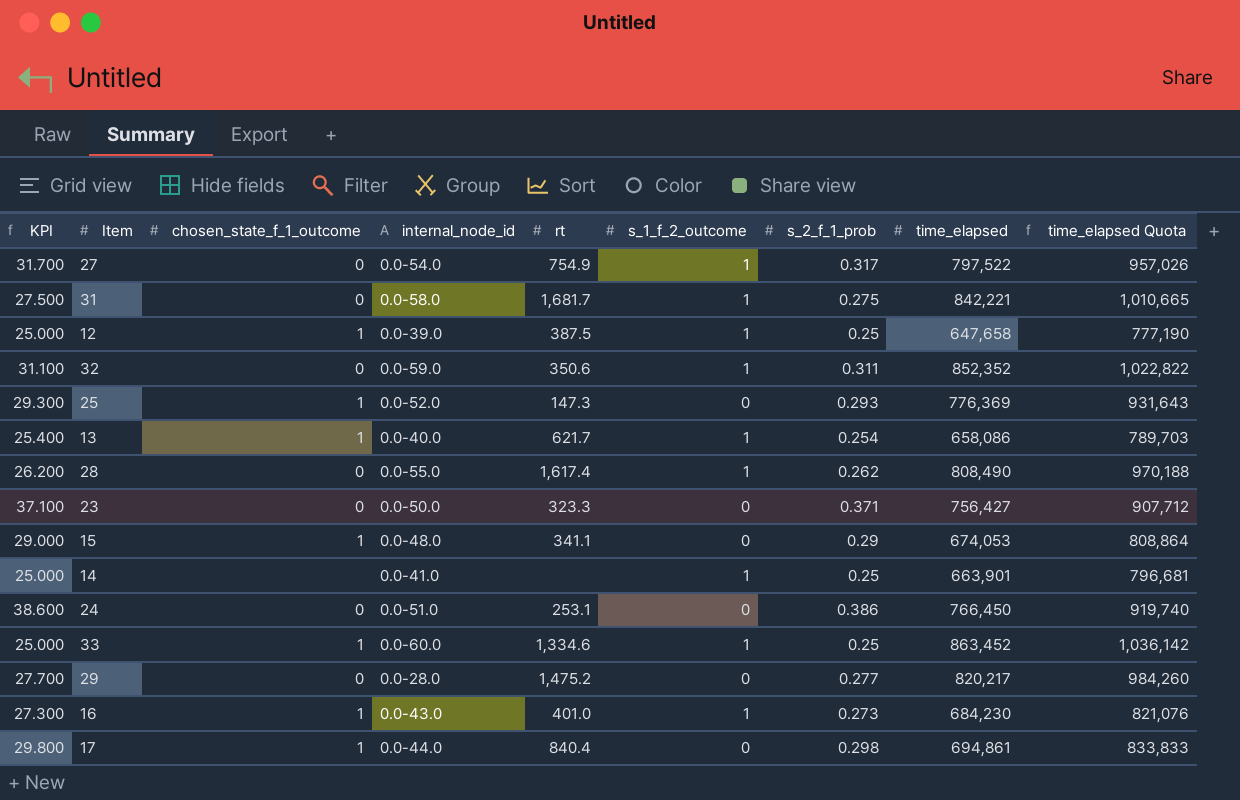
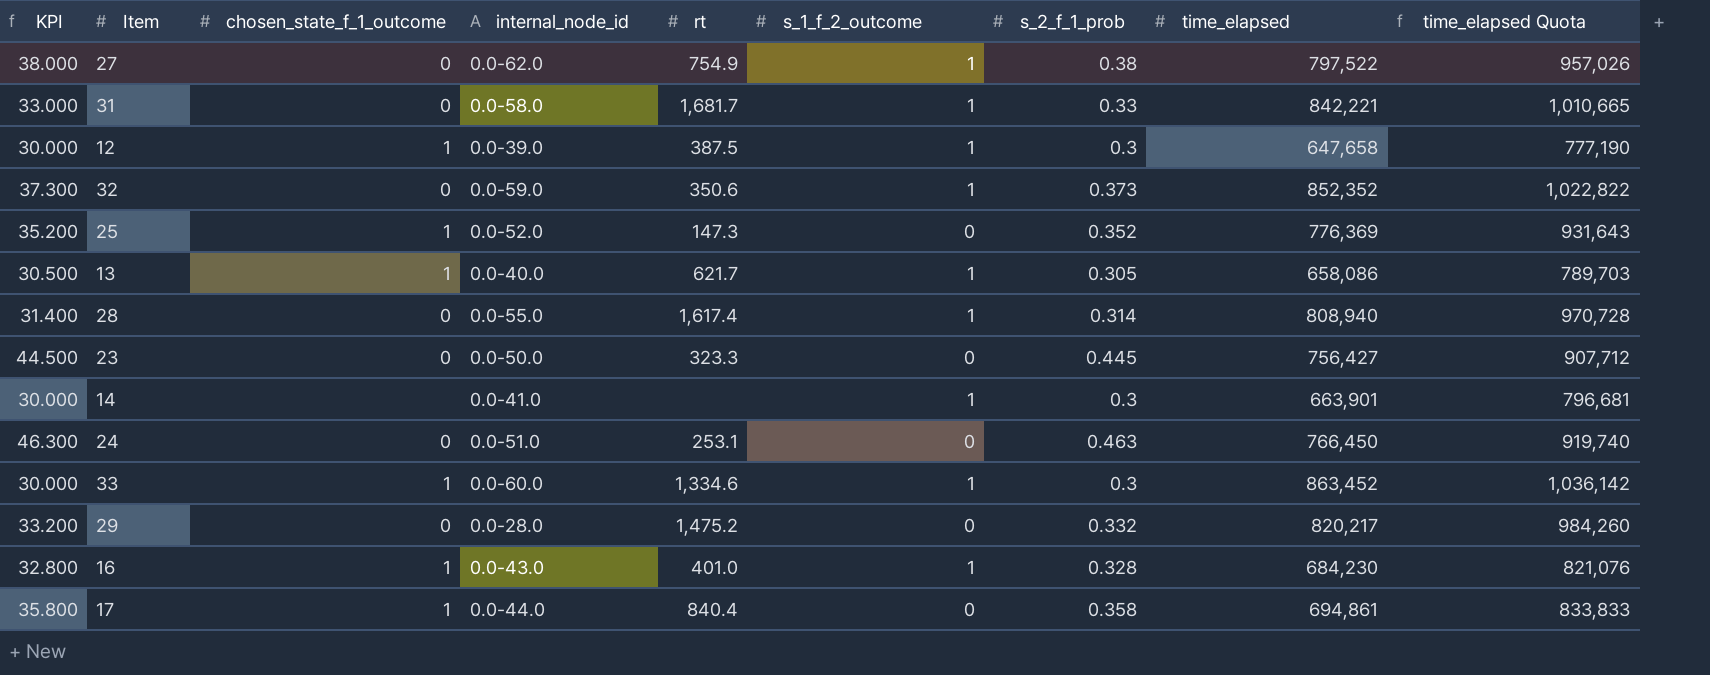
row 15: 29.000 | 1 | 0.0-48.0 | 341.1 | 0 | 0.29 | 674,053 | 808,864 -> none
27 | KPI: 31.700 -> 38.000
27 | internal_node_id: 0.0-54.0 -> 0.0-62.0
27 | s_2_f_1_prob: 0.317 -> 0.38
31 | KPI: 27.500 -> 33.000
31 | s_2_f_1_prob: 0.275 -> 0.33
12 | KPI: 25.000 -> 30.000
12 | s_2_f_1_prob: 0.25 -> 0.3
32 | KPI: 31.100 -> 37.300
32 | s_2_f_1_prob: 0.311 -> 0.373
25 | KPI: 29.300 -> 35.200
25 | s_2_f_1_prob: 0.293 -> 0.352
13 | KPI: 25.400 -> 30.500
13 | s_2_f_1_prob: 0.254 -> 0.305
28 | KPI: 26.200 -> 31.400
28 | s_2_f_1_prob: 0.262 -> 0.314
28 | time_elapsed: 808,490 -> 808,940
28 | time_elapsed Quota: 970,188 -> 970,728
23 | KPI: 37.100 -> 44.500
23 | s_2_f_1_prob: 0.371 -> 0.445
14 | KPI: 25.000 -> 30.000
14 | s_2_f_1_prob: 0.25 -> 0.3
24 | KPI: 38.600 -> 46.300
24 | s_2_f_1_prob: 0.386 -> 0.463
33 | KPI: 25.000 -> 30.000
33 | s_2_f_1_prob: 0.25 -> 0.3
29 | KPI: 27.700 -> 33.200
29 | s_2_f_1_prob: 0.277 -> 0.332
16 | KPI: 27.300 -> 32.800
16 | s_2_f_1_prob: 0.273 -> 0.328
17 | KPI: 29.800 -> 35.800
17 | s_2_f_1_prob: 0.298 -> 0.358

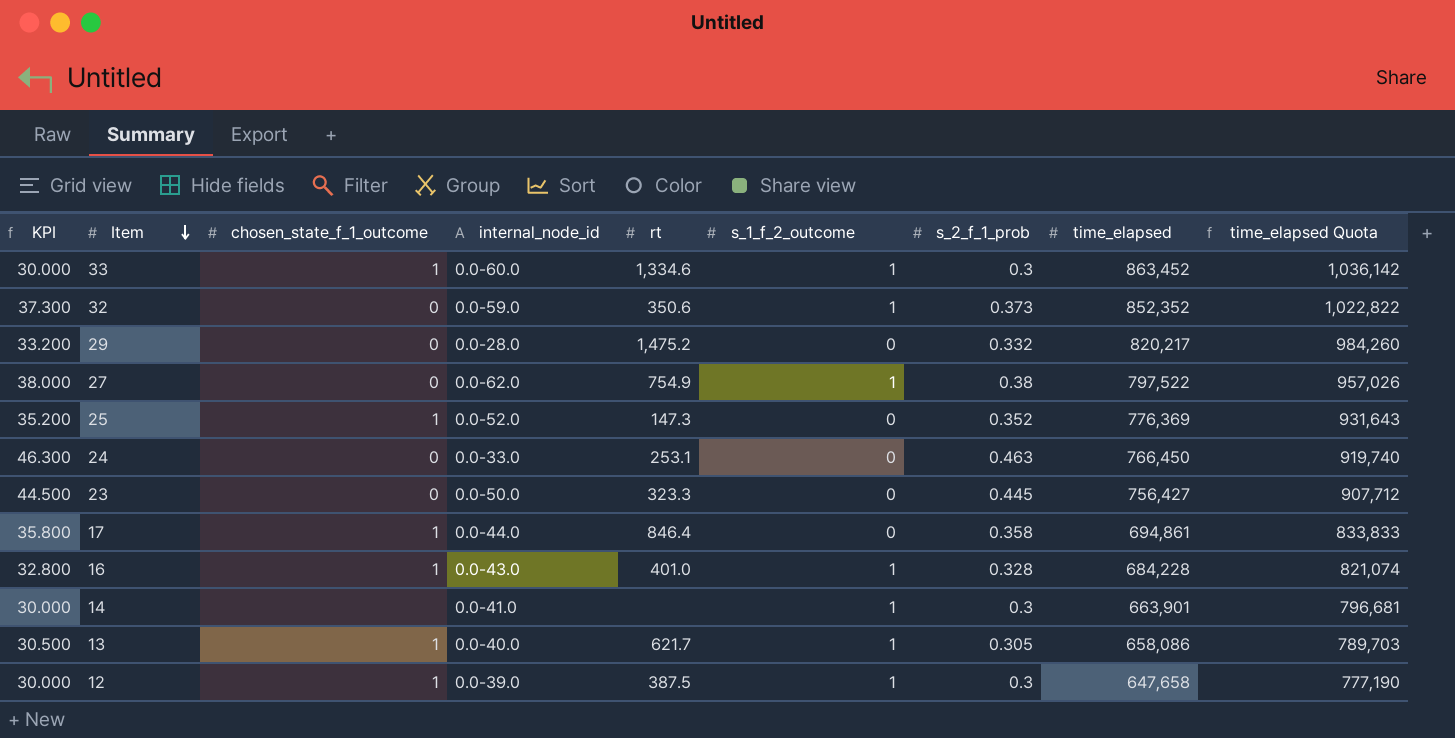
row order: none -> Item descending
row 31: 33.000 | 0 | 0.0-58.0 | 1,681.7 | 1 | 0.33 | 842,221 | 1,010,665 -> none
row 28: 31.400 | 0 | 0.0-55.0 | 1,617.4 | 1 | 0.314 | 808,940 | 970,728 -> none
24 | internal_node_id: 0.0-51.0 -> 0.0-33.0
17 | rt: 840.4 -> 846.4
16 | time_elapsed: 684,230 -> 684,228
16 | time_elapsed Quota: 821,076 -> 821,074

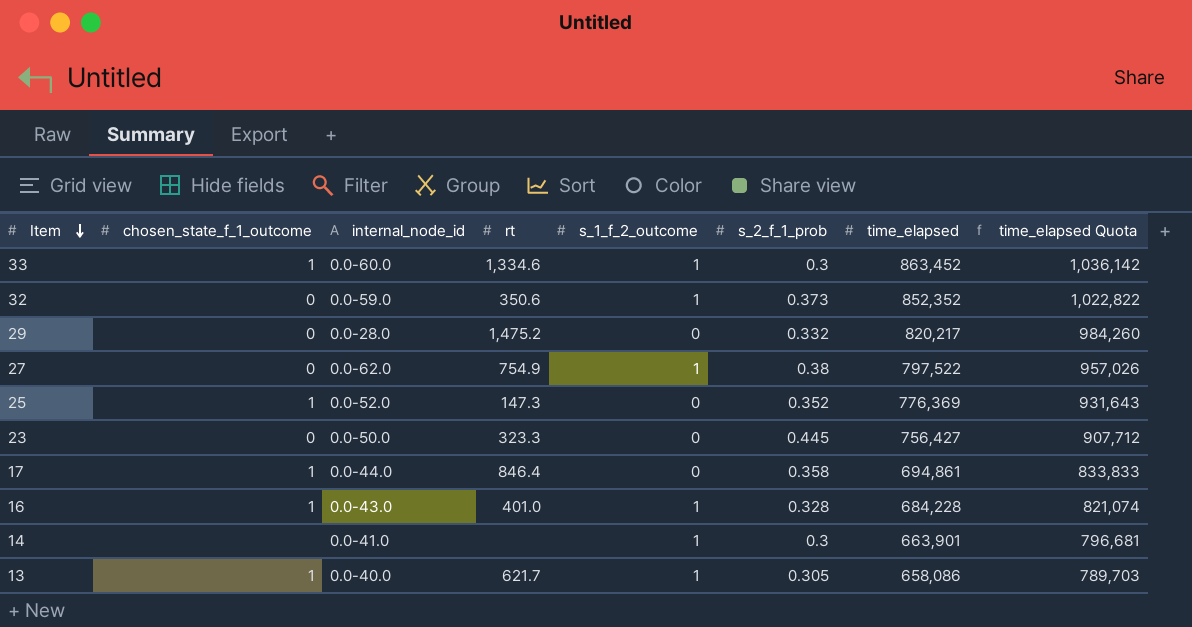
column KPI | formula: [s_2_f_1_prob] * 100 -> none
row 24: 46.300 | 0 | 0.0-33.0 | 253.1 | 0 | 0.463 | 766,450 | 919,740 -> none
row 12: 30.000 | 1 | 0.0-39.0 | 387.5 | 1 | 0.3 | 647,658 | 777,190 -> none

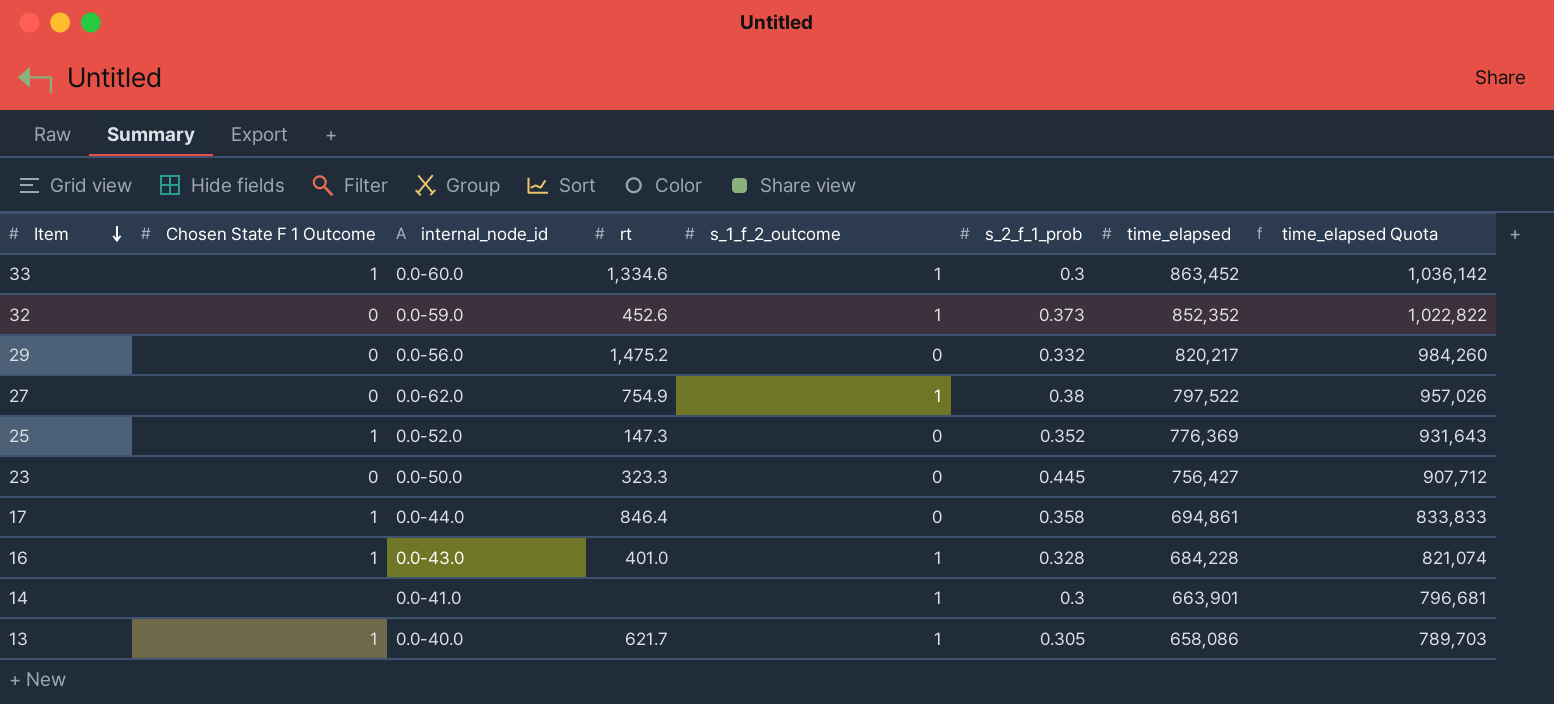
column name: chosen_state_f_1_outcome -> Chosen State F 1 Outcome
32 | rt: 350.6 -> 452.6
29 | internal_node_id: 0.0-28.0 -> 0.0-56.0

